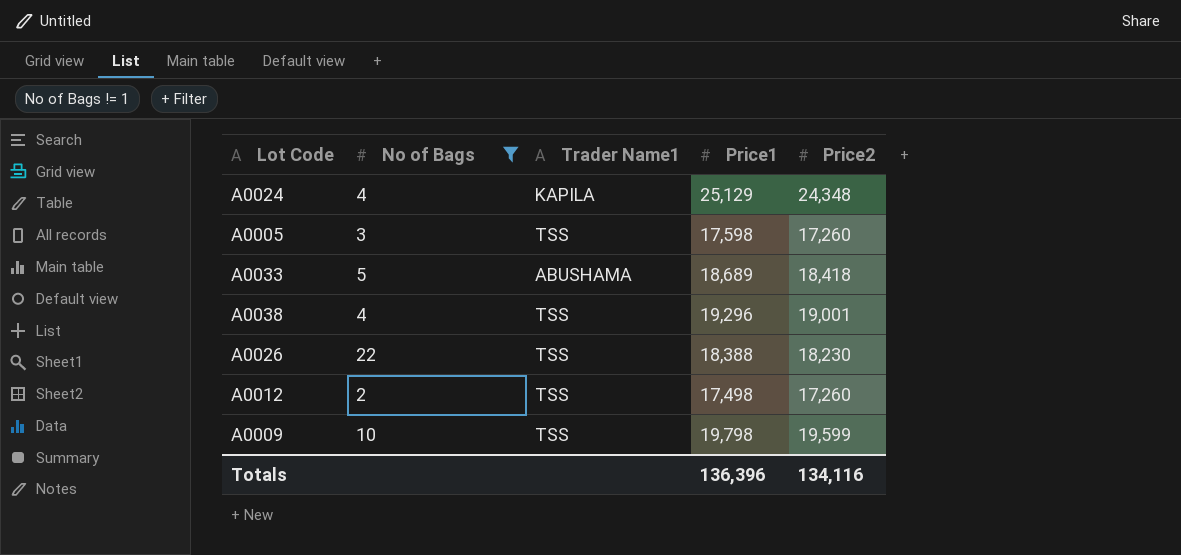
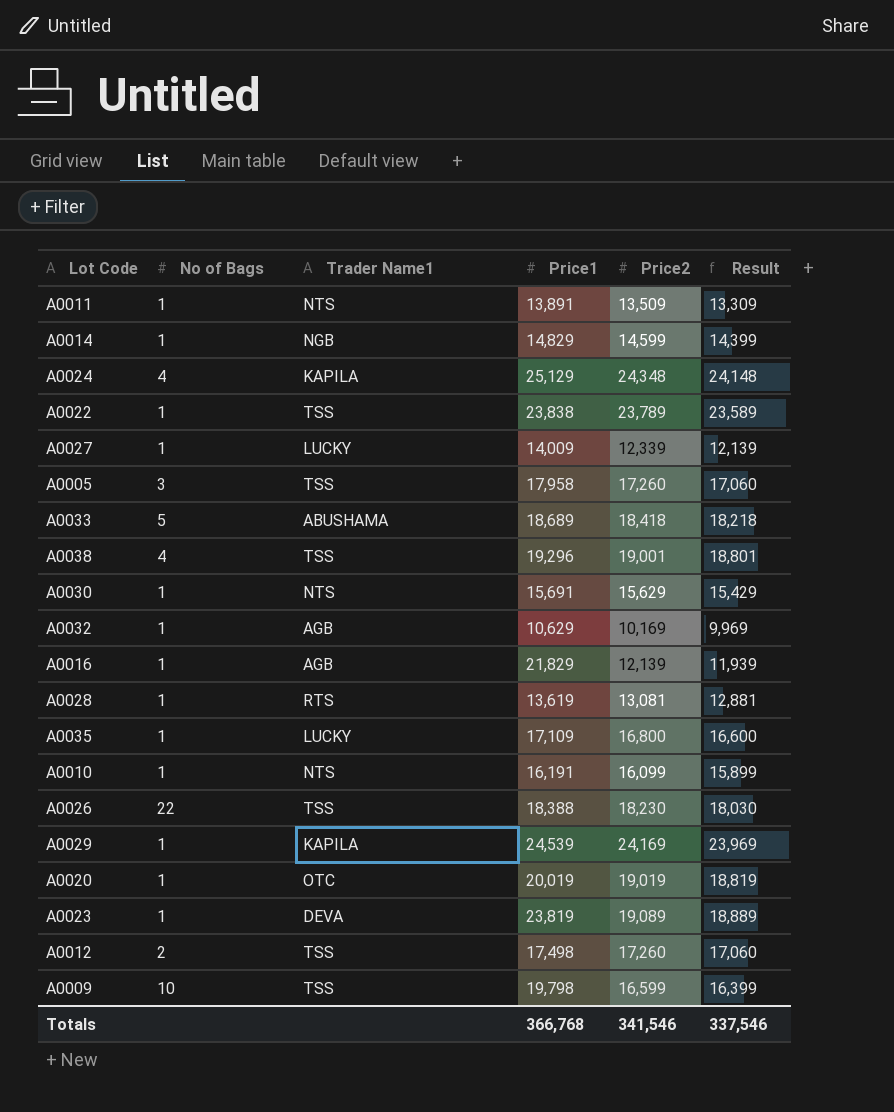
filter: No of Bags != 1 -> none
column Result | formula: none -> [Price2] - 200
A0005 | Price1: 17,598 -> 17,958
A0009 | Price2: 19,599 -> 16,599
Totals | Price1: 136,396 -> 366,768
Totals | Price2: 134,116 -> 341,546

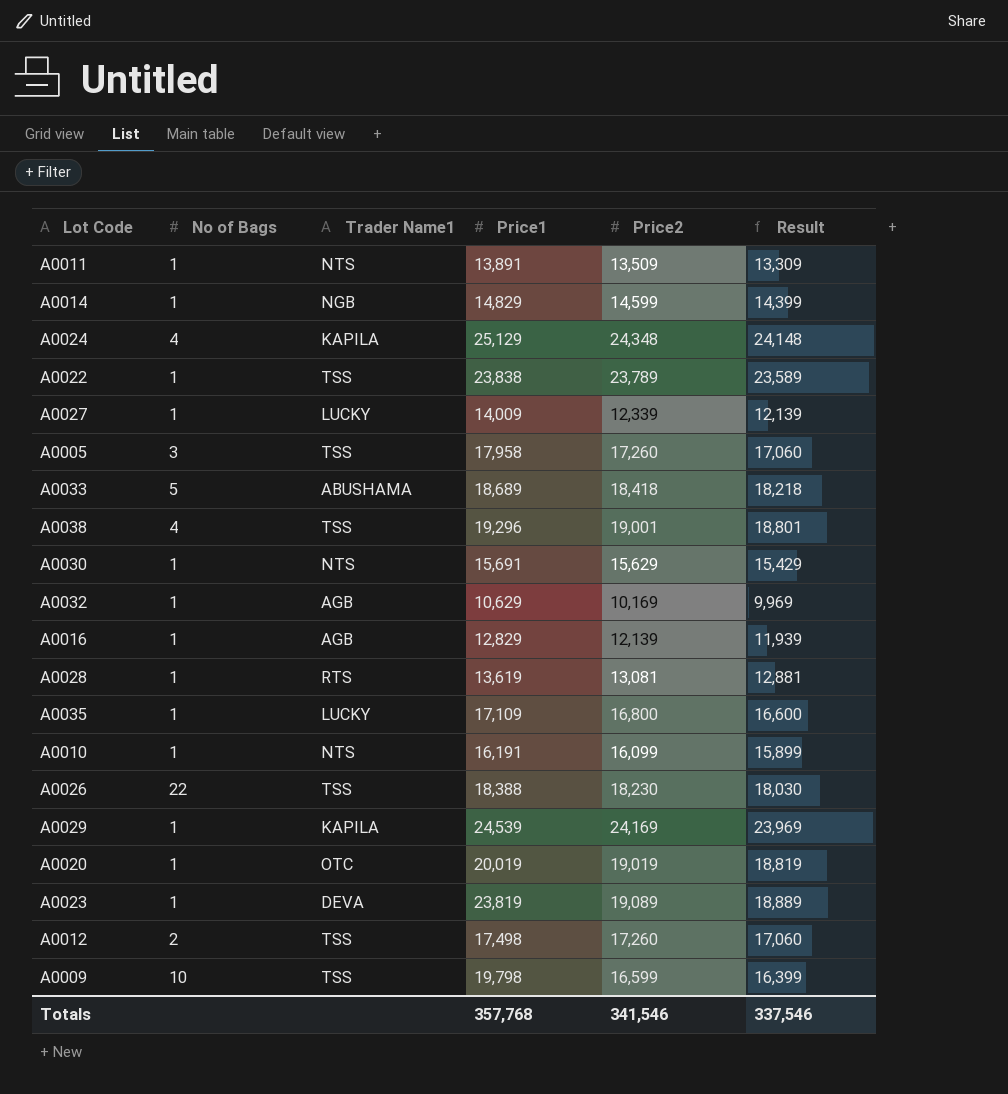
A0016 | Price1: 21,829 -> 12,829
Totals | Price1: 366,768 -> 357,768

